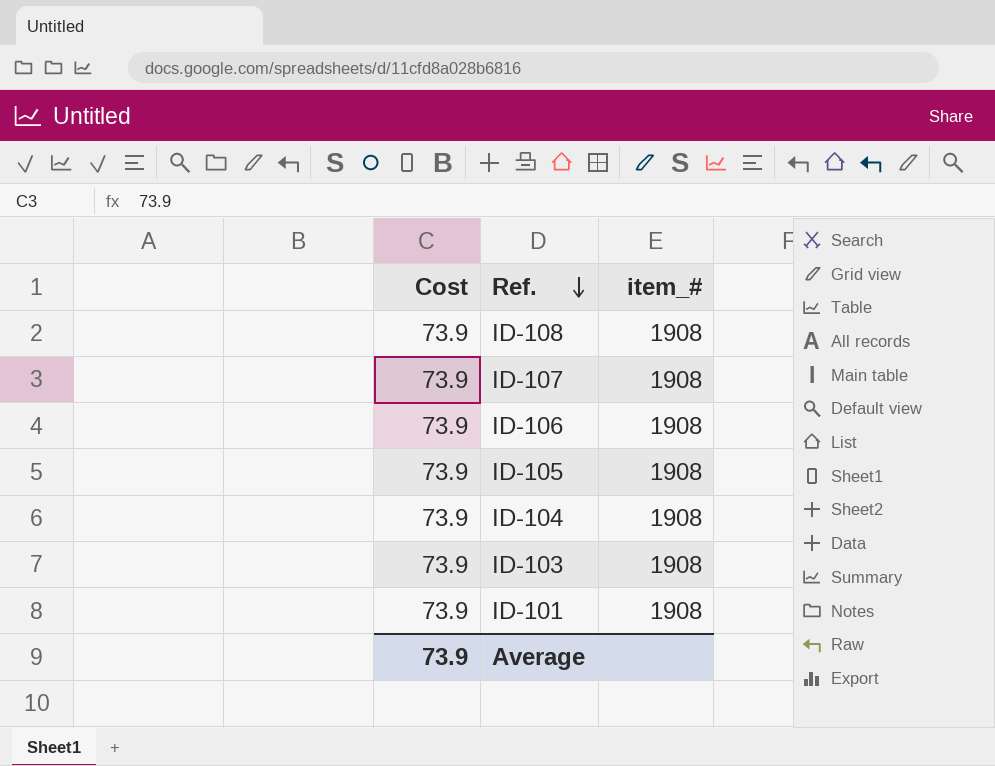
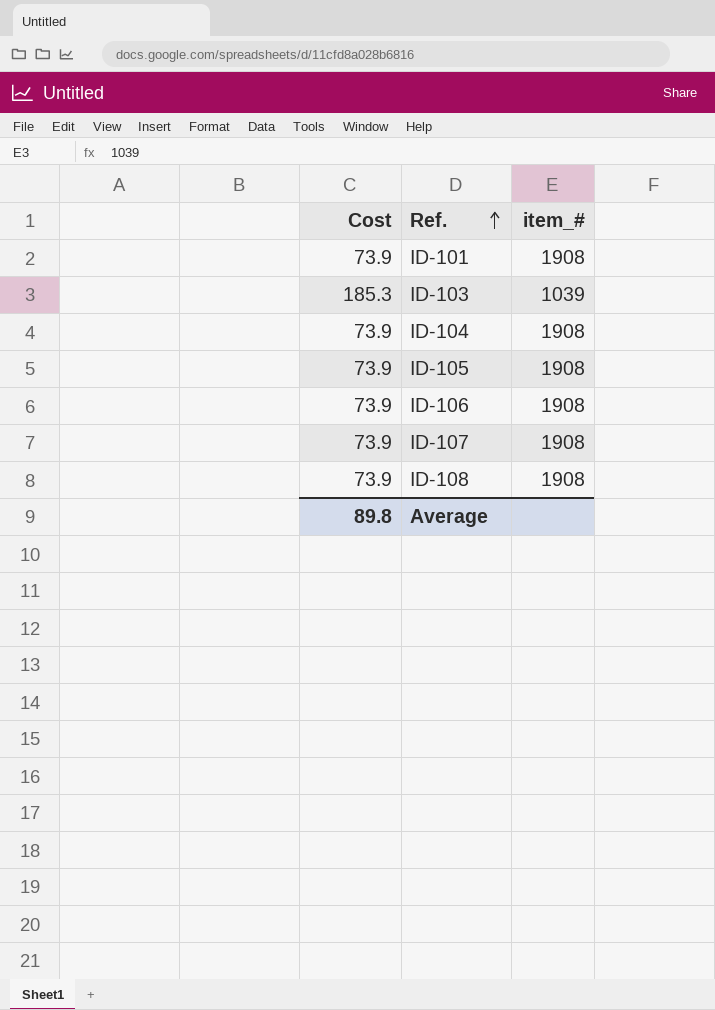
row order: Ref. descending -> Ref. ascending
ID-103 | Cost: 73.9 -> 185.3
ID-103 | item_#: 1908 -> 1039
Average | Cost: 73.9 -> 89.8

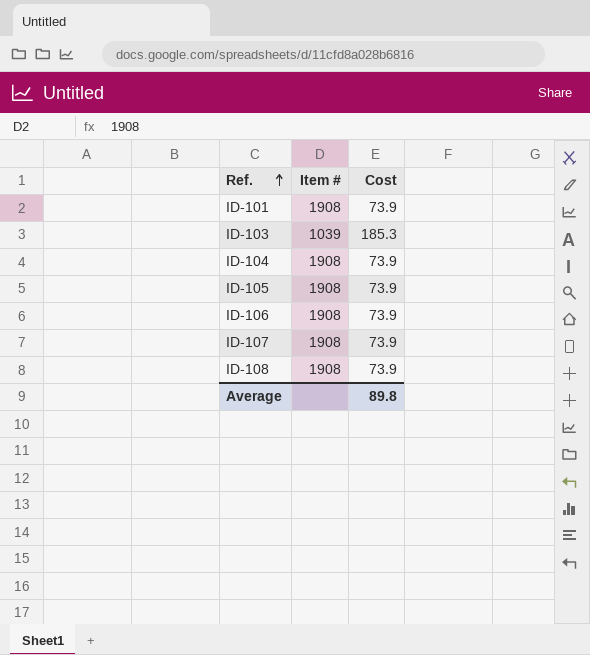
column name: item_# -> Item #
column Cost | position: 1 -> 3

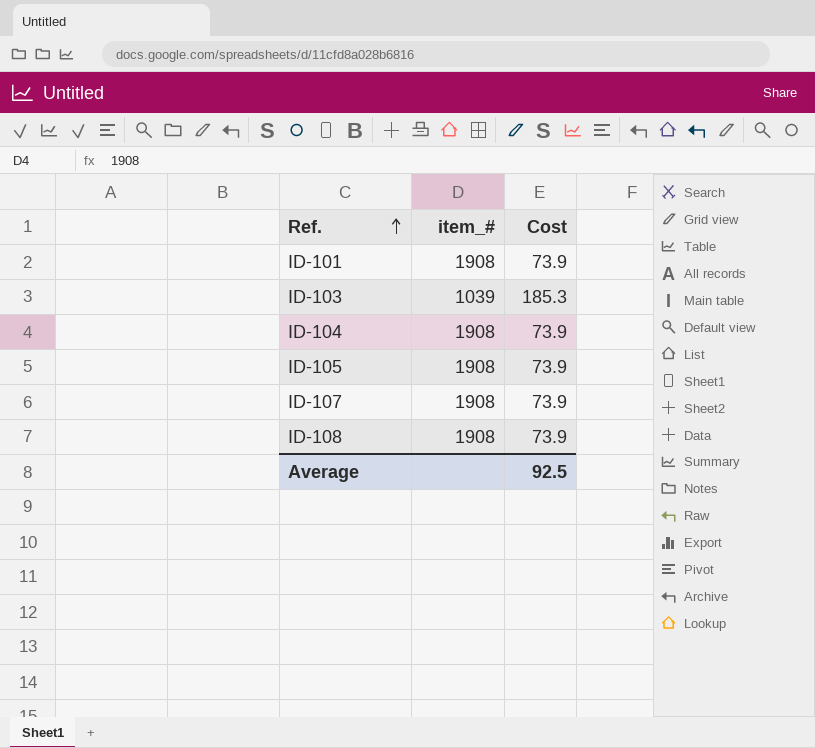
column name: Item # -> item_#
row ID-106: 1908 | 73.9 -> none
Average | Cost: 89.8 -> 92.5

